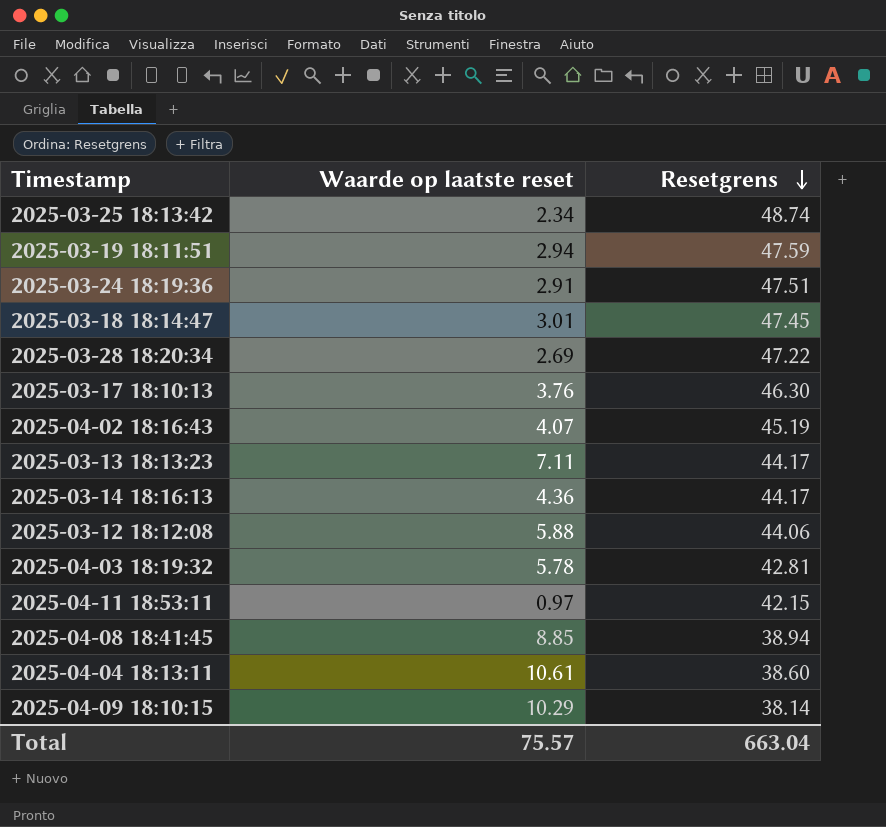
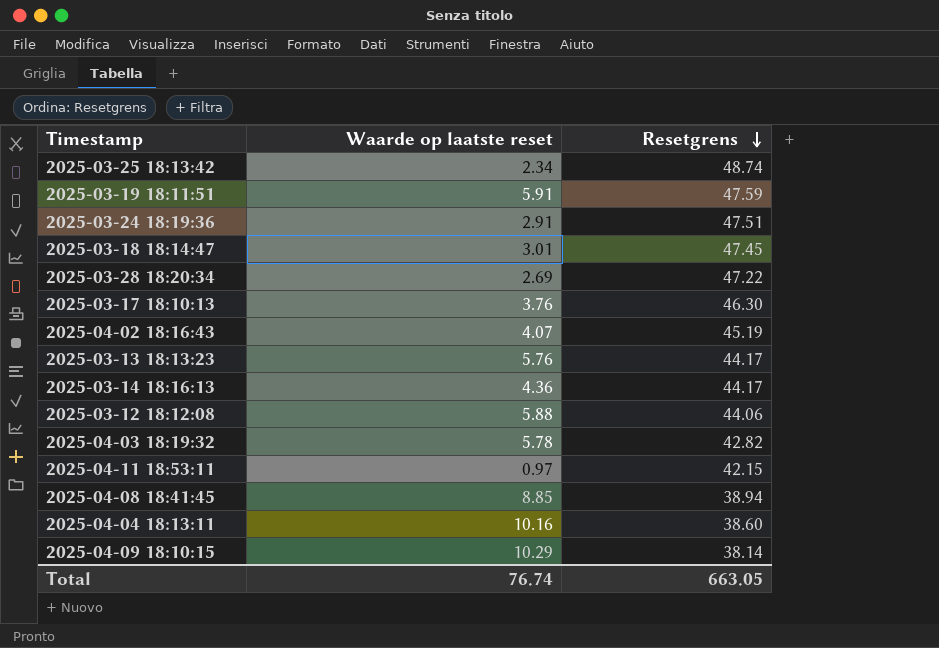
2025-03-19 18:11:51 | Waarde op laatste reset: 2.94 -> 5.91
2025-03-13 18:13:23 | Waarde op laatste reset: 7.11 -> 5.76
2025-04-03 18:19:32 | Resetgrens: 42.81 -> 42.82
2025-04-04 18:13:11 | Waarde op laatste reset: 10.61 -> 10.16
Total | Waarde op laatste reset: 75.57 -> 76.74
Total | Resetgrens: 663.04 -> 663.05

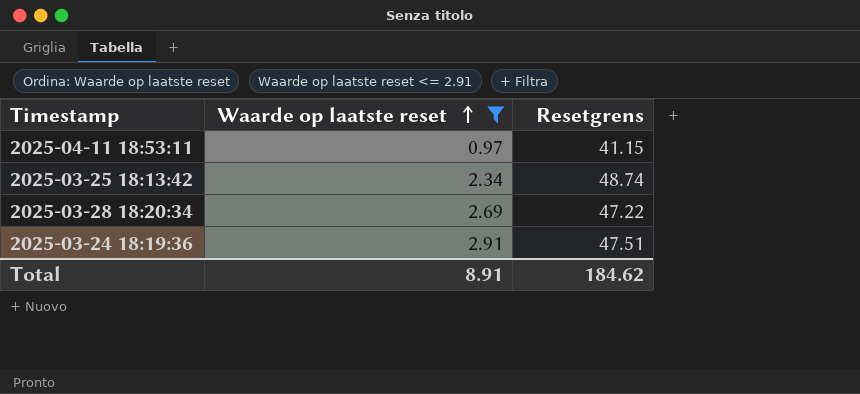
filter: none -> Waarde op laatste reset <= 2.91
row order: Resetgrens descending -> Waarde op laatste reset ascending
2025-04-11 18:53:11 | Resetgrens: 42.15 -> 41.15
Total | Waarde op laatste reset: 76.74 -> 8.91
Total | Resetgrens: 663.05 -> 184.62

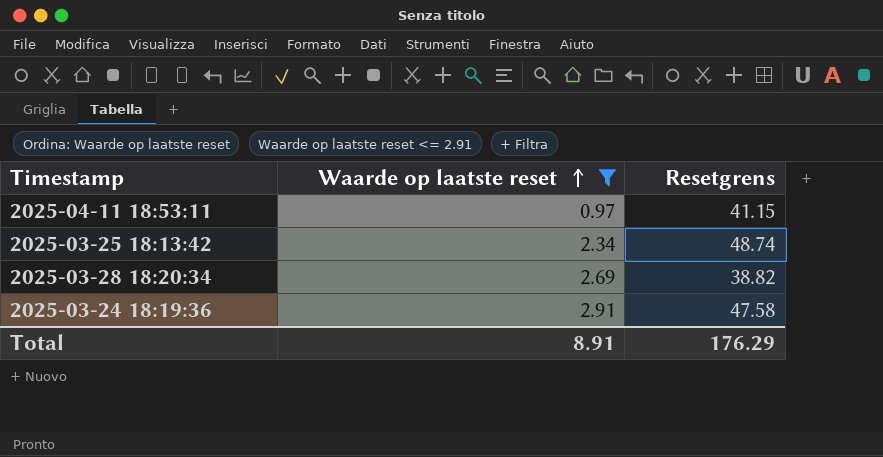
2025-03-28 18:20:34 | Resetgrens: 47.22 -> 38.82
2025-03-24 18:19:36 | Resetgrens: 47.51 -> 47.58
Total | Resetgrens: 184.62 -> 176.29

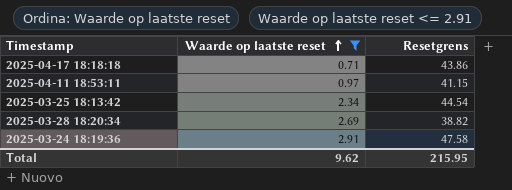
row 2025-04-17 18:18:18: none -> 0.71 | 43.86
2025-03-25 18:13:42 | Resetgrens: 48.74 -> 44.54
Total | Waarde op laatste reset: 8.91 -> 9.62
Total | Resetgrens: 176.29 -> 215.95

